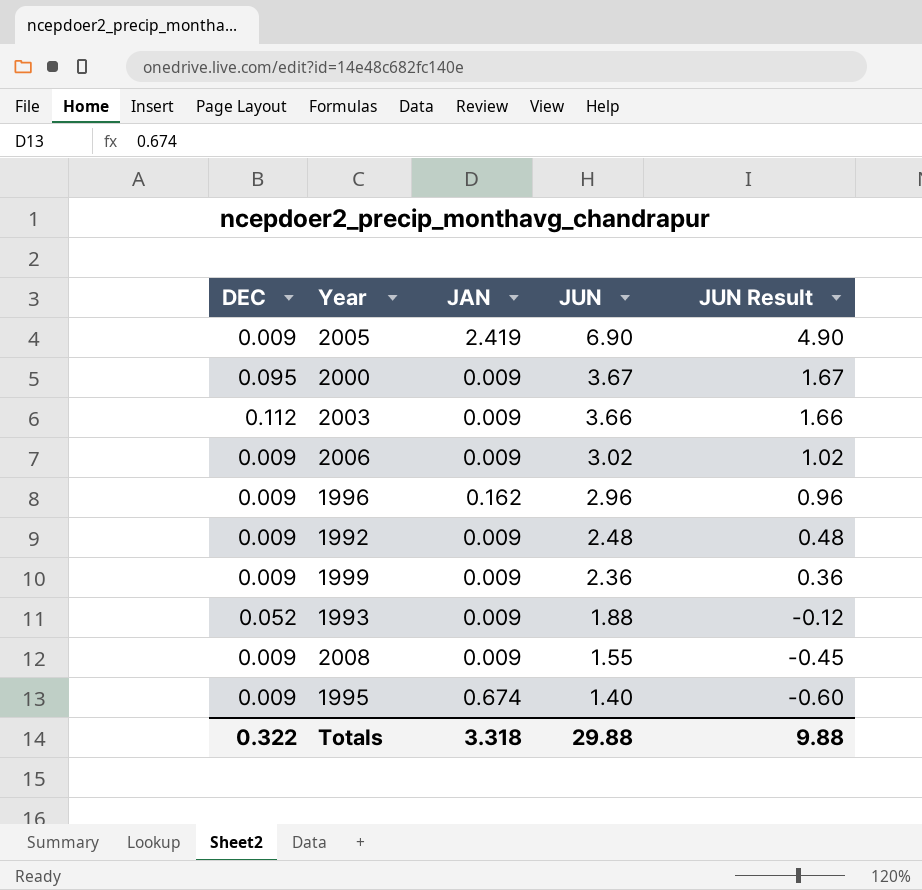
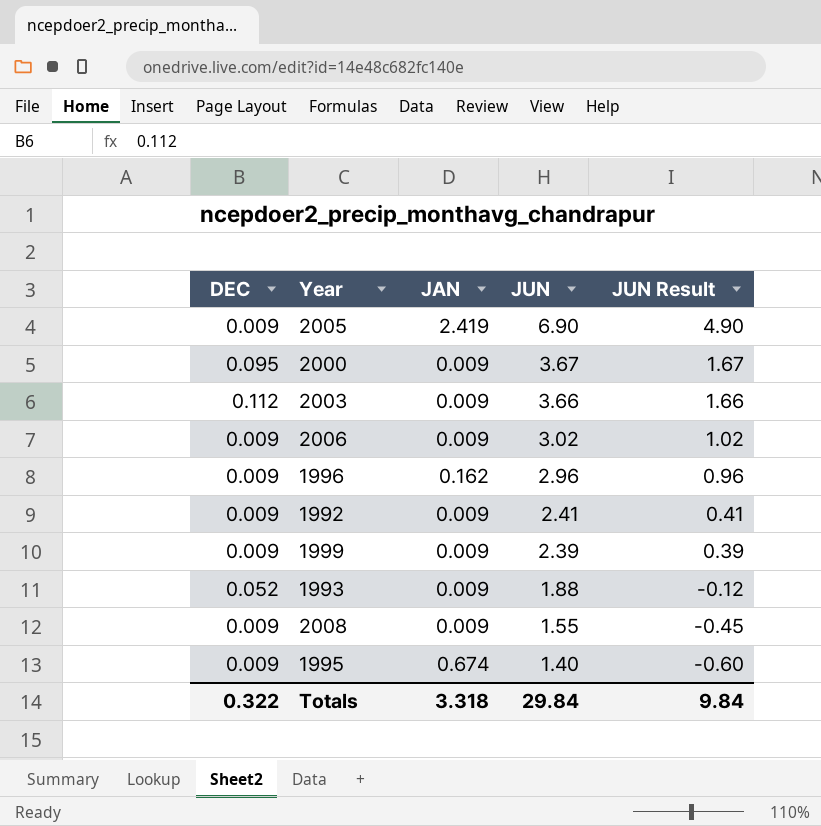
1992 | JUN: 2.48 -> 2.41
1992 | JUN Result: 0.48 -> 0.41
1999 | JUN: 2.36 -> 2.39
1999 | JUN Result: 0.36 -> 0.39
Totals | JUN: 29.88 -> 29.84
Totals | JUN Result: 9.88 -> 9.84

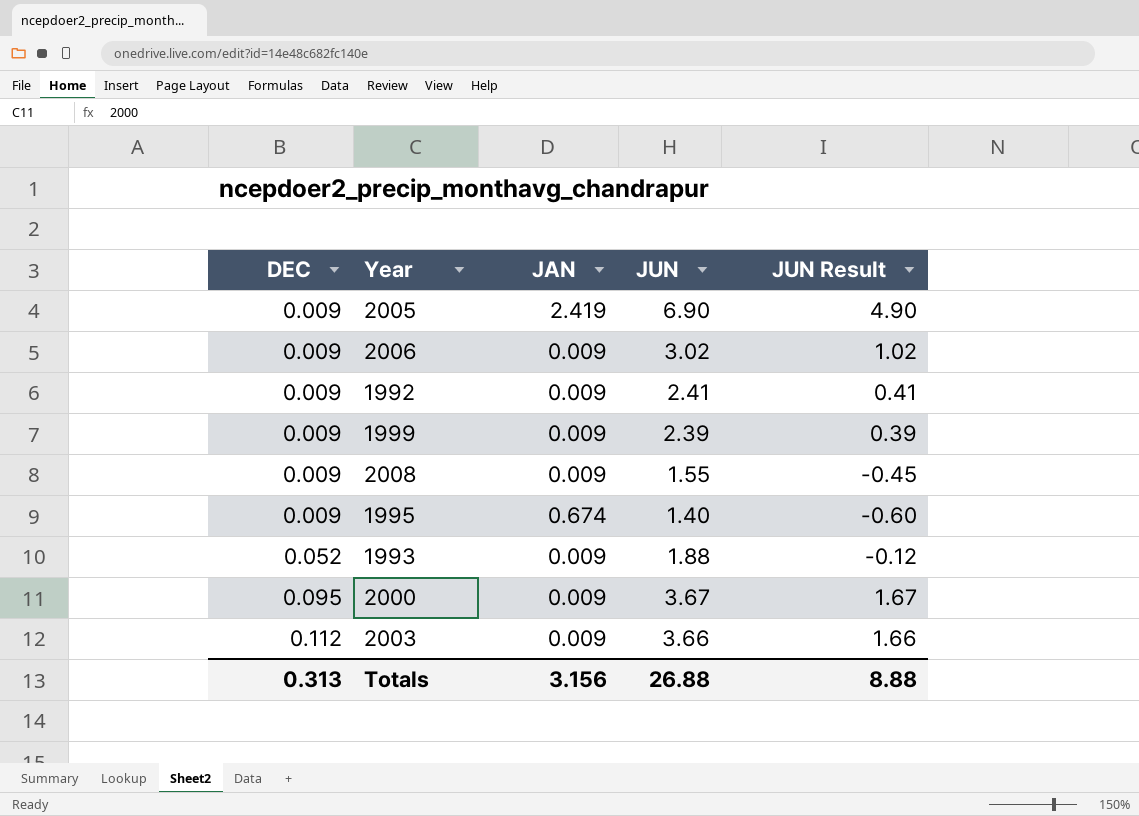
row order: JUN descending -> DEC ascending
row 1996: 0.009 | 0.162 | 2.96 | 0.96 -> none
Totals | DEC: 0.322 -> 0.313
Totals | JAN: 3.318 -> 3.156
Totals | JUN: 29.84 -> 26.88
Totals | JUN Result: 9.84 -> 8.88

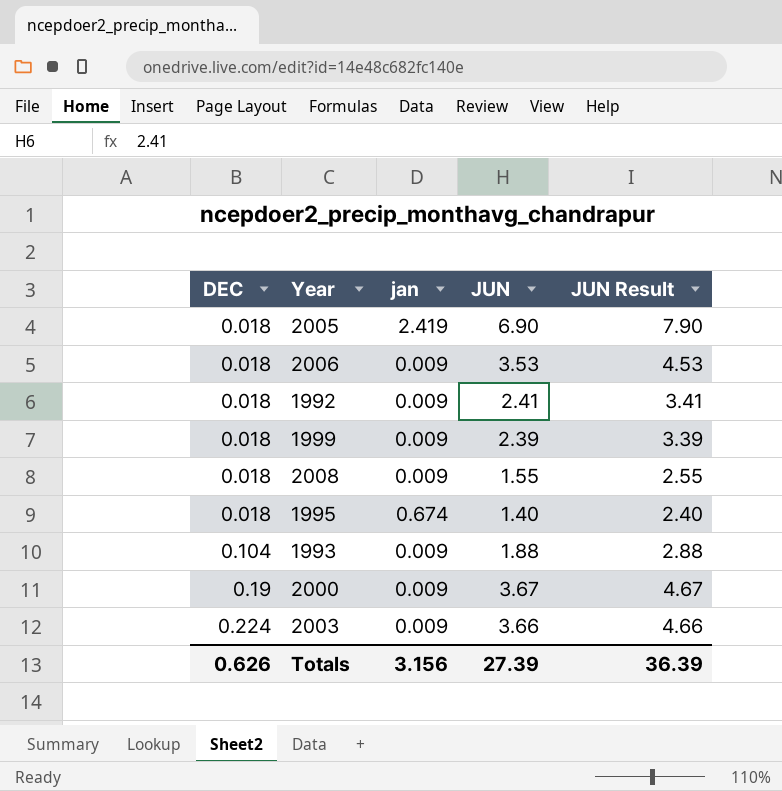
column name: JAN -> jan
column JUN Result | formula: [JUN] - 2 -> [JUN] + 1
2005 | DEC: 0.009 -> 0.018
2006 | DEC: 0.009 -> 0.018
2006 | JUN: 3.02 -> 3.53
1992 | DEC: 0.009 -> 0.018
1999 | DEC: 0.009 -> 0.018
2008 | DEC: 0.009 -> 0.018
1995 | DEC: 0.009 -> 0.018
1993 | DEC: 0.052 -> 0.104
2000 | DEC: 0.095 -> 0.19
2003 | DEC: 0.112 -> 0.224
Totals | DEC: 0.313 -> 0.626
Totals | JUN: 26.88 -> 27.39
Totals | JUN Result: 8.88 -> 36.39

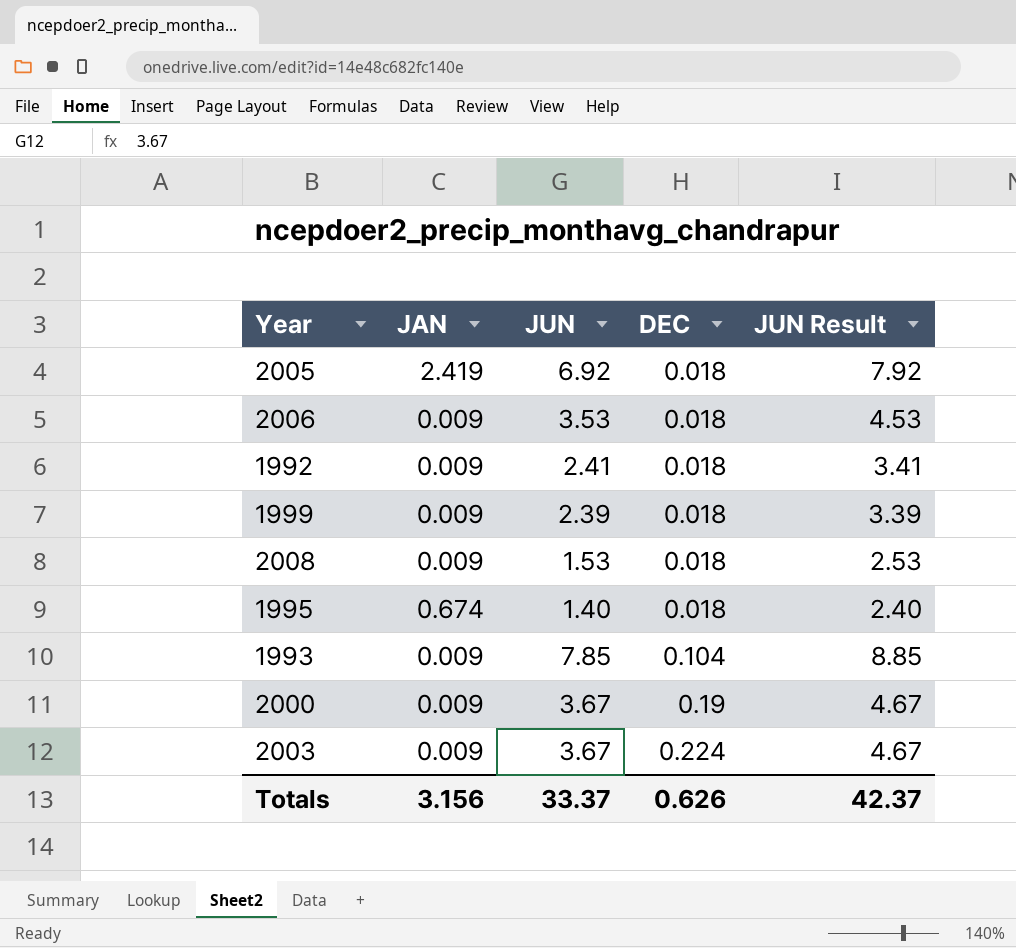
column name: jan -> JAN
column DEC | position: 1 -> 4
2005 | JUN: 6.90 -> 6.92
2005 | JUN Result: 7.90 -> 7.92
2008 | JUN: 1.55 -> 1.53
2008 | JUN Result: 2.55 -> 2.53
1993 | JUN: 1.88 -> 7.85
1993 | JUN Result: 2.88 -> 8.85
2003 | JUN: 3.66 -> 3.67
2003 | JUN Result: 4.66 -> 4.67
Totals | JUN: 27.39 -> 33.37
Totals | JUN Result: 36.39 -> 42.37

